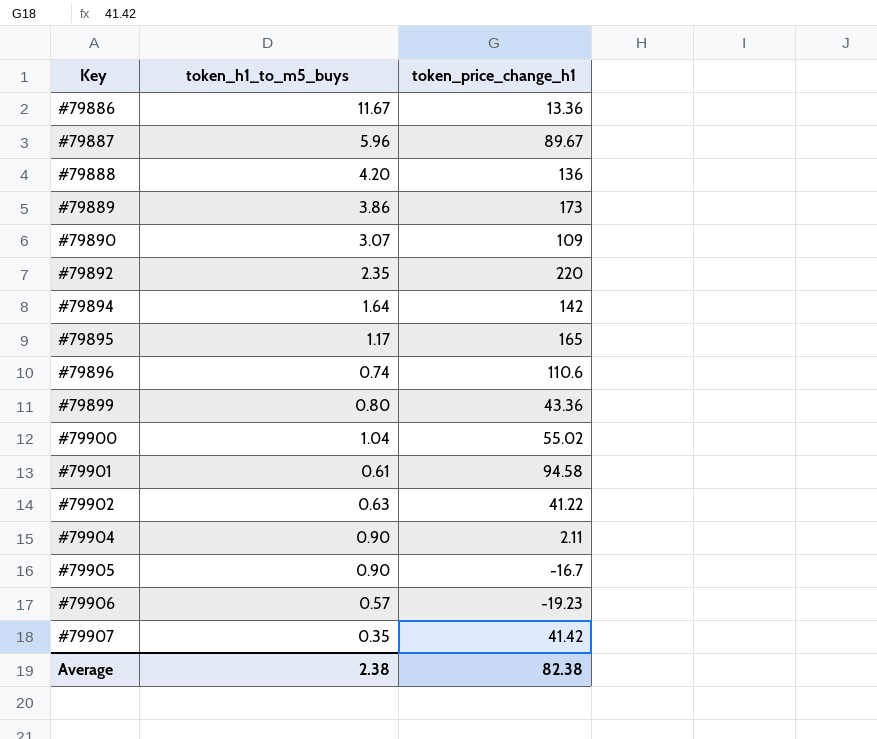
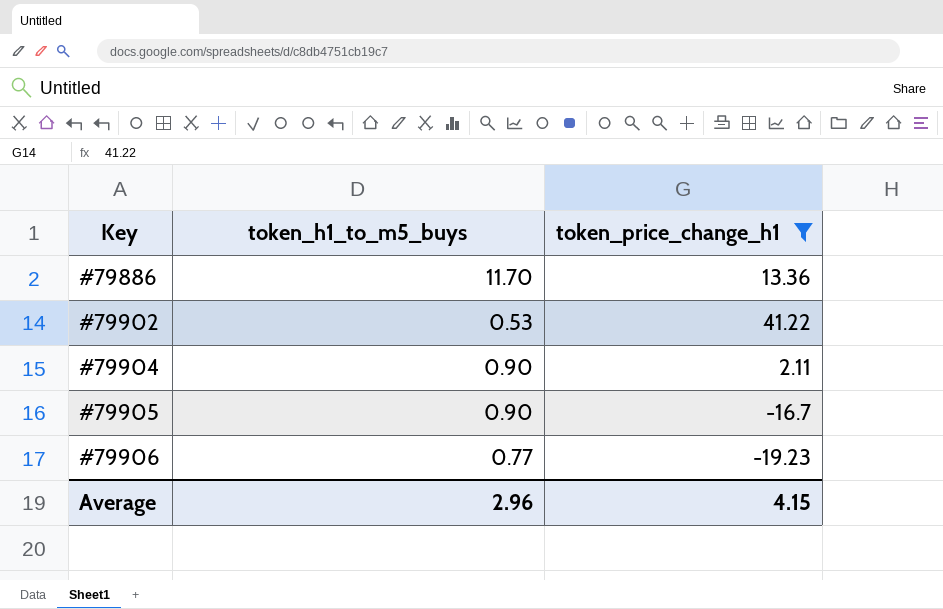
filter: none -> token_price_change_h1 <= 41.22
#79886 | token_h1_to_m5_buys: 11.67 -> 11.70
#79902 | token_h1_to_m5_buys: 0.63 -> 0.53
#79906 | token_h1_to_m5_buys: 0.57 -> 0.77
Average | token_h1_to_m5_buys: 2.38 -> 2.96
Average | token_price_change_h1: 82.38 -> 4.15

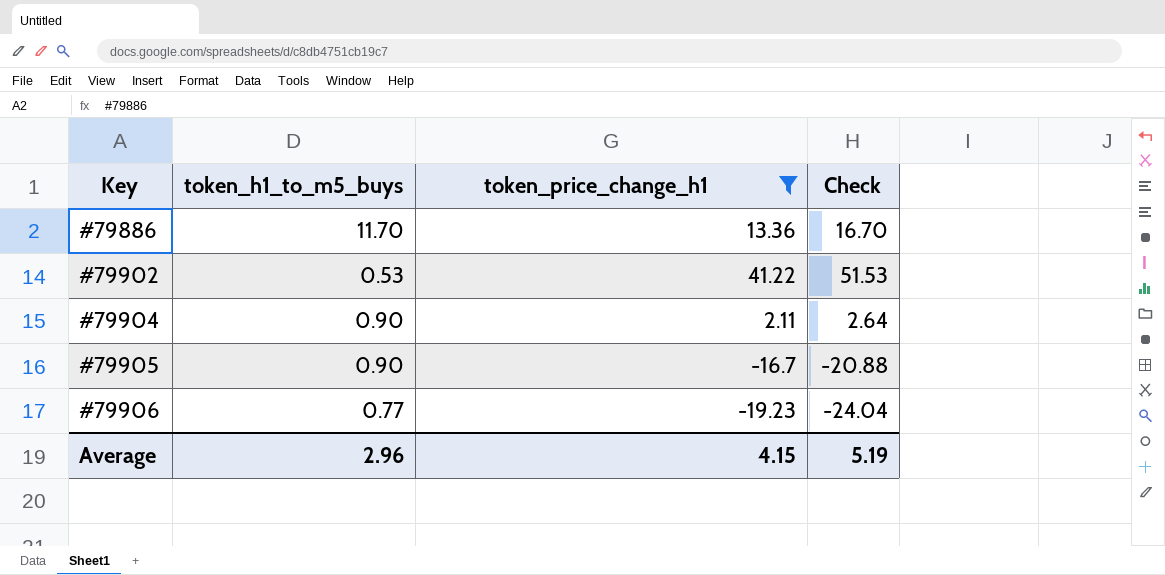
column Check | formula: none -> [token_price_change_h1] * 1.25

